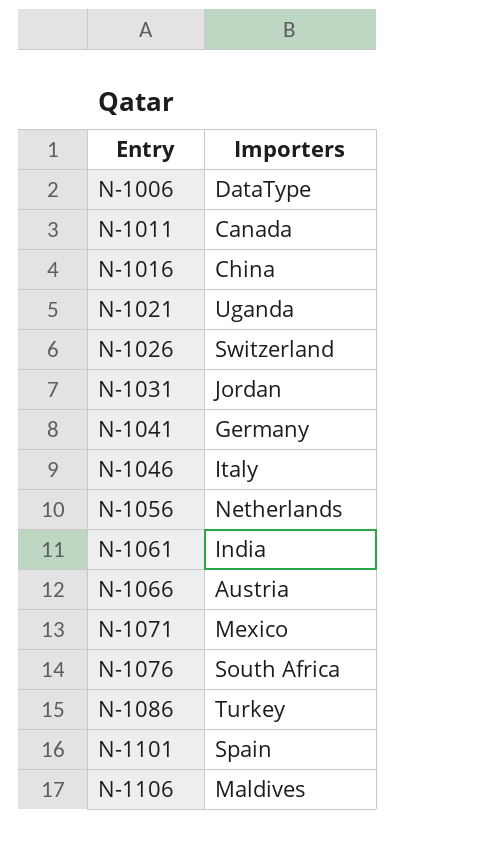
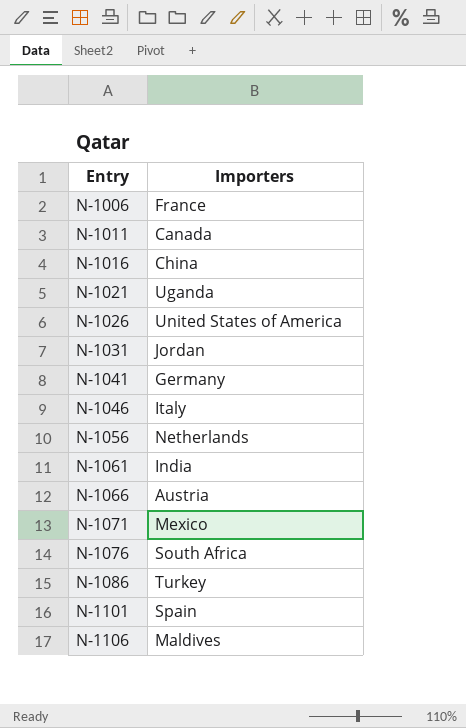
N-1006 | Importers: DataType -> France
N-1026 | Importers: Switzerland -> United States of America

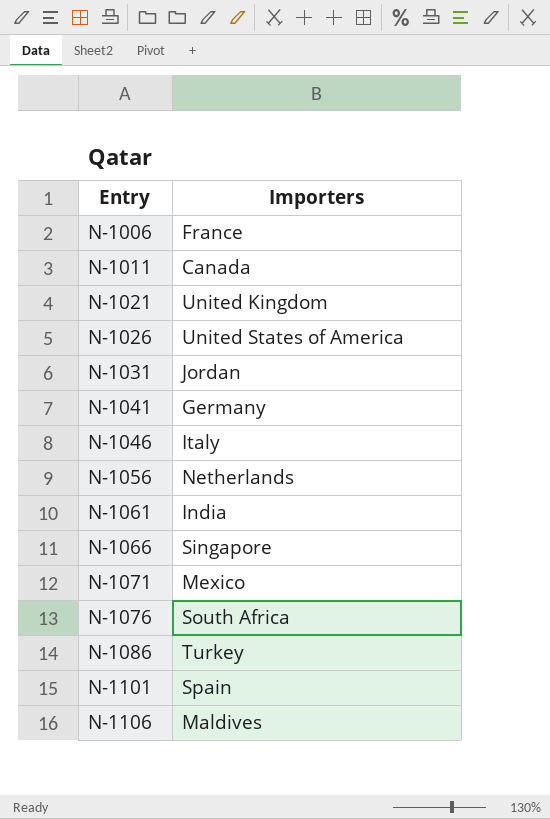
row N-1016: China -> none
N-1021 | Importers: Uganda -> United Kingdom
N-1066 | Importers: Austria -> Singapore

